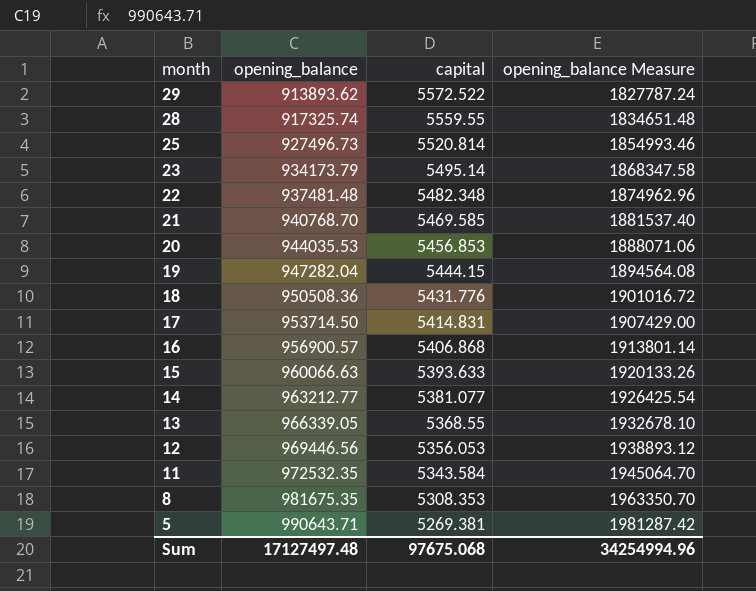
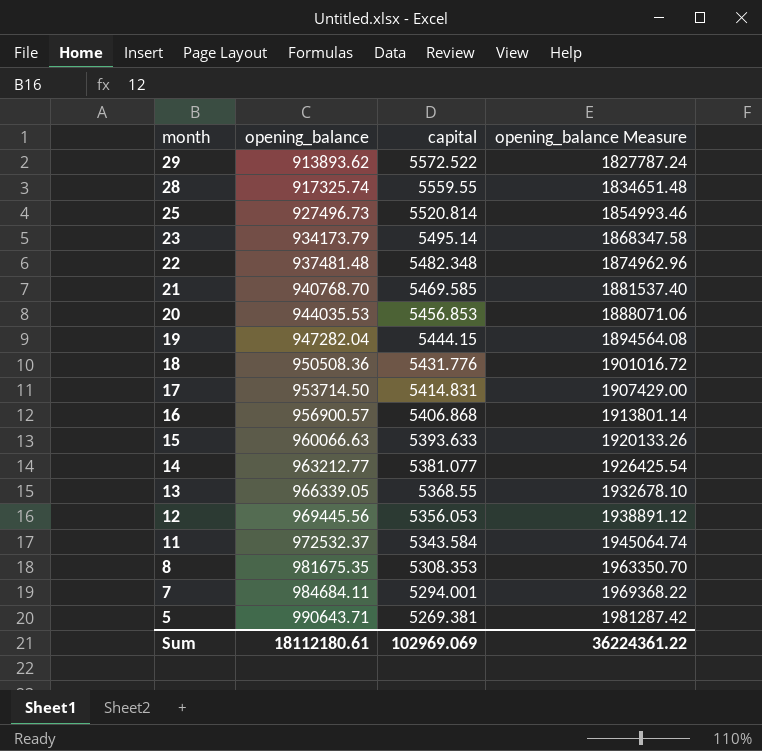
12 | opening_balance: 969446.56 -> 969445.56
12 | opening_balance Measure: 1938893.12 -> 1938891.12
11 | opening_balance: 972532.35 -> 972532.37
11 | opening_balance Measure: 1945064.70 -> 1945064.74
row 7: none -> 984684.11 | 5294.001 | 1969368.22
Sum | opening_balance: 17127497.48 -> 18112180.61
Sum | capital: 97675.068 -> 102969.069
Sum | opening_balance Measure: 34254994.96 -> 36224361.22

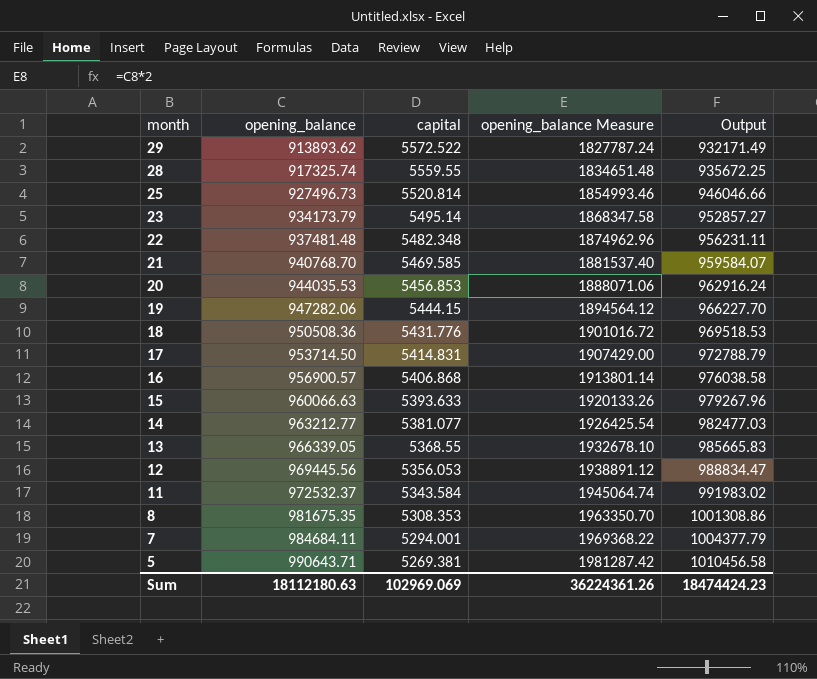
column Output | formula: none -> [opening_balance] * 1.02
19 | opening_balance: 947282.04 -> 947282.06
19 | opening_balance Measure: 1894564.08 -> 1894564.12
Sum | opening_balance: 18112180.61 -> 18112180.63
Sum | opening_balance Measure: 36224361.22 -> 36224361.26

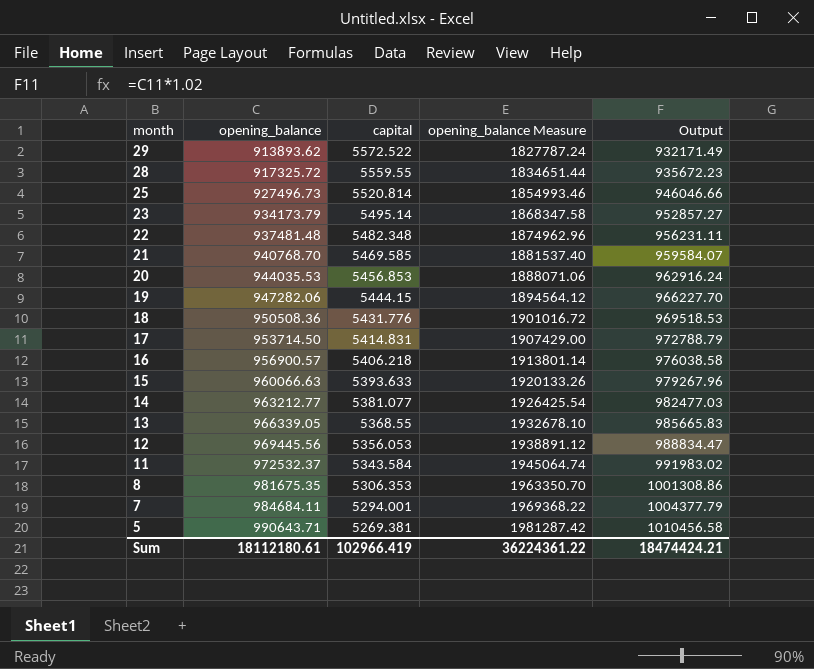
28 | opening_balance: 917325.74 -> 917325.72
28 | opening_balance Measure: 1834651.48 -> 1834651.44
28 | Output: 935672.25 -> 935672.23
16 | capital: 5406.868 -> 5406.218
8 | capital: 5308.353 -> 5306.353
Sum | opening_balance: 18112180.63 -> 18112180.61
Sum | capital: 102969.069 -> 102966.419
Sum | opening_balance Measure: 36224361.26 -> 36224361.22
Sum | Output: 18474424.23 -> 18474424.21

